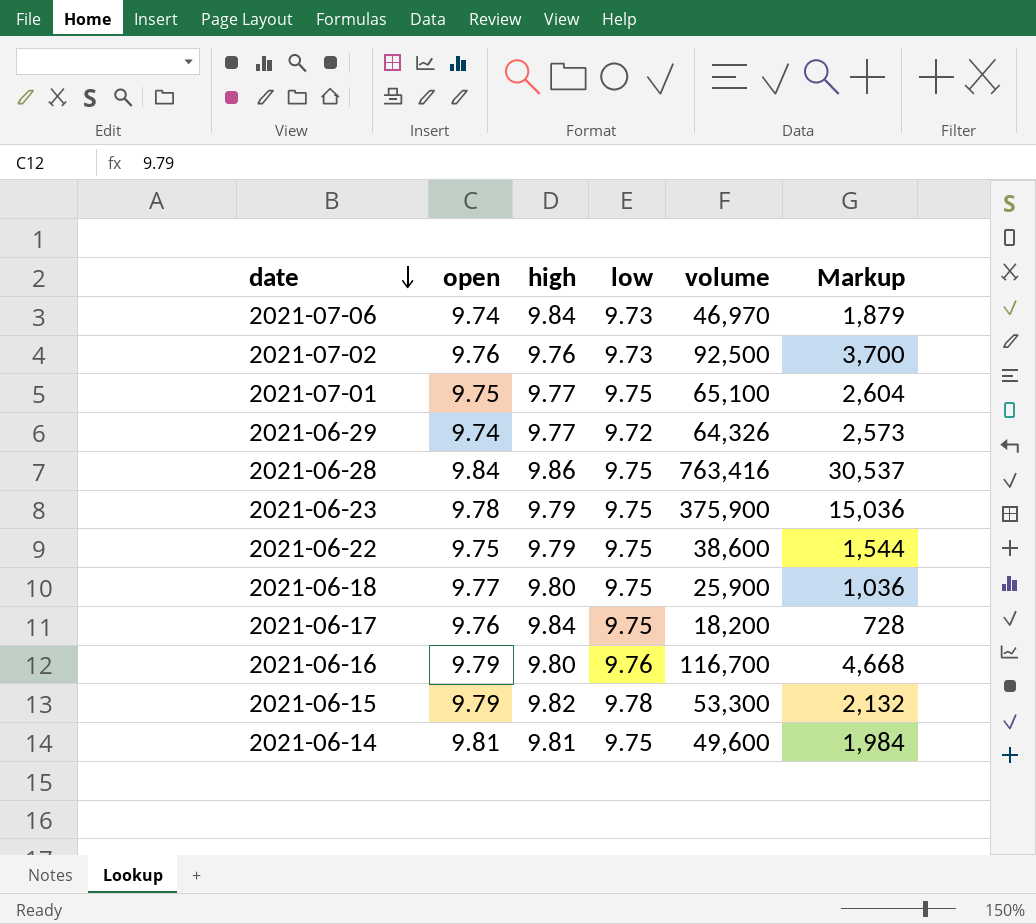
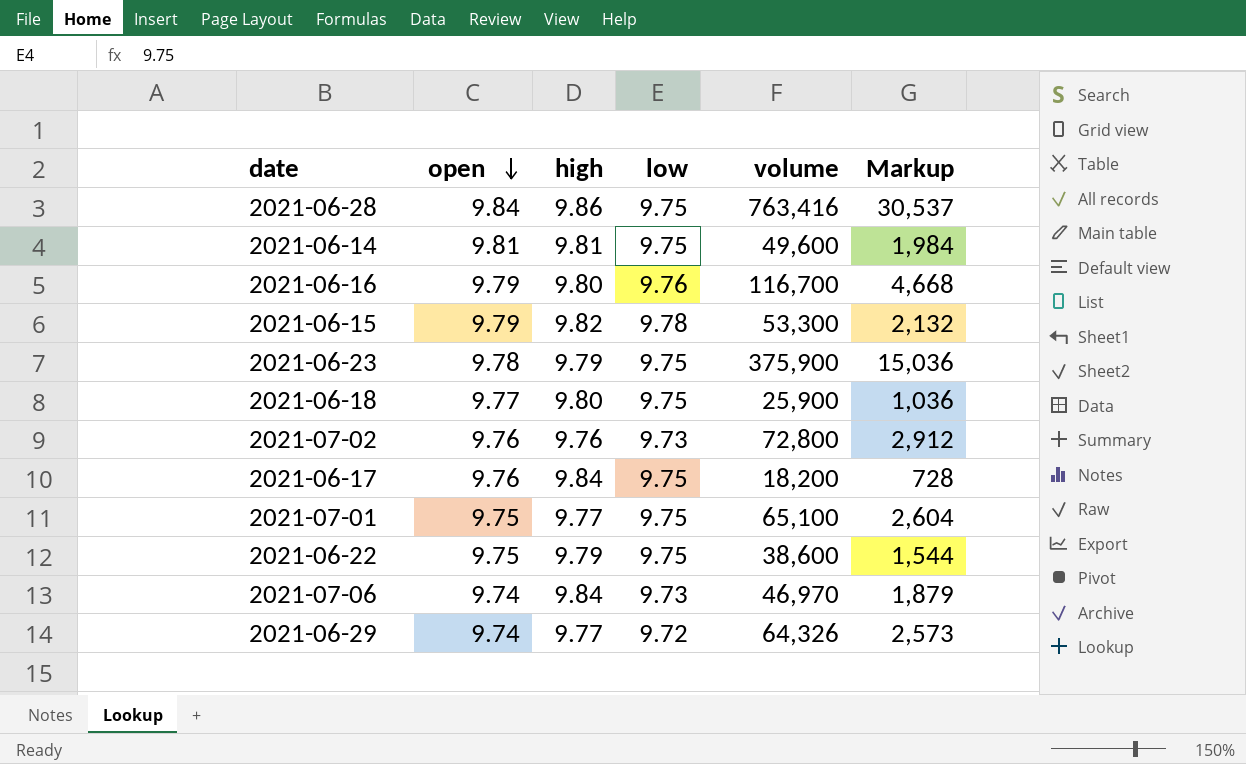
row order: date descending -> open descending
2021-07-02 | volume: 92,500 -> 72,800
2021-07-02 | Markup: 3,700 -> 2,912

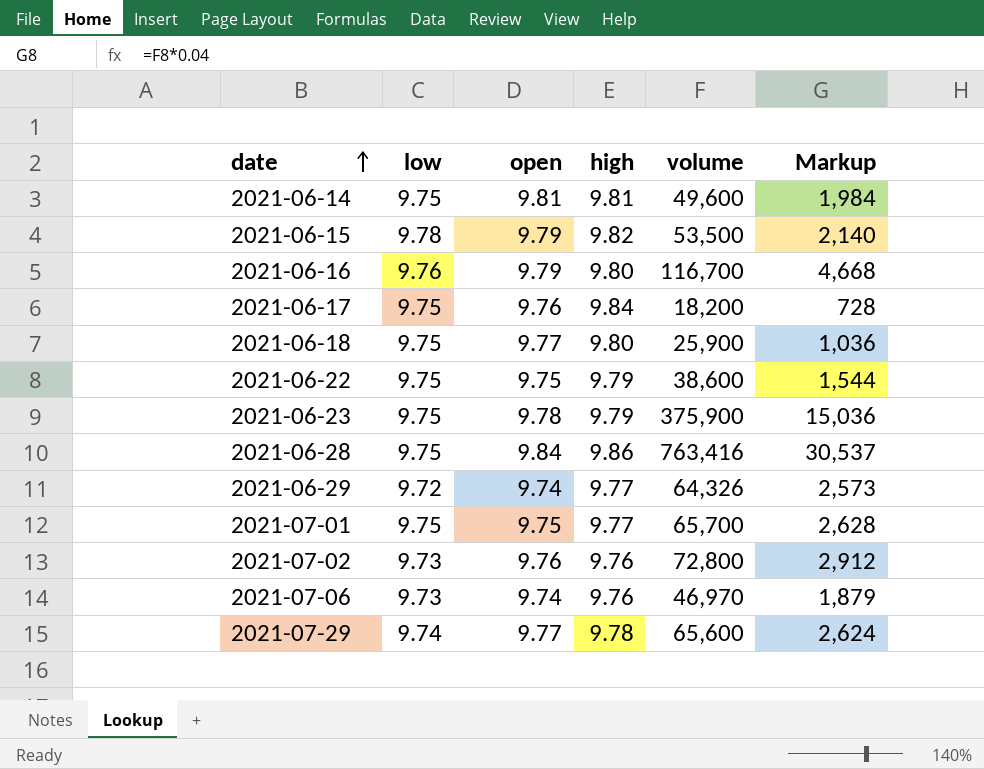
row order: open descending -> date ascending
column low | position: 4 -> 2
2021-06-15 | volume: 53,300 -> 53,500
2021-06-15 | Markup: 2,132 -> 2,140
2021-07-01 | volume: 65,100 -> 65,700
2021-07-01 | Markup: 2,604 -> 2,628
2021-07-06 | high: 9.84 -> 9.76
row 2021-07-29: none -> 9.74 | 9.77 | 9.78 | 65,600 | 2,624

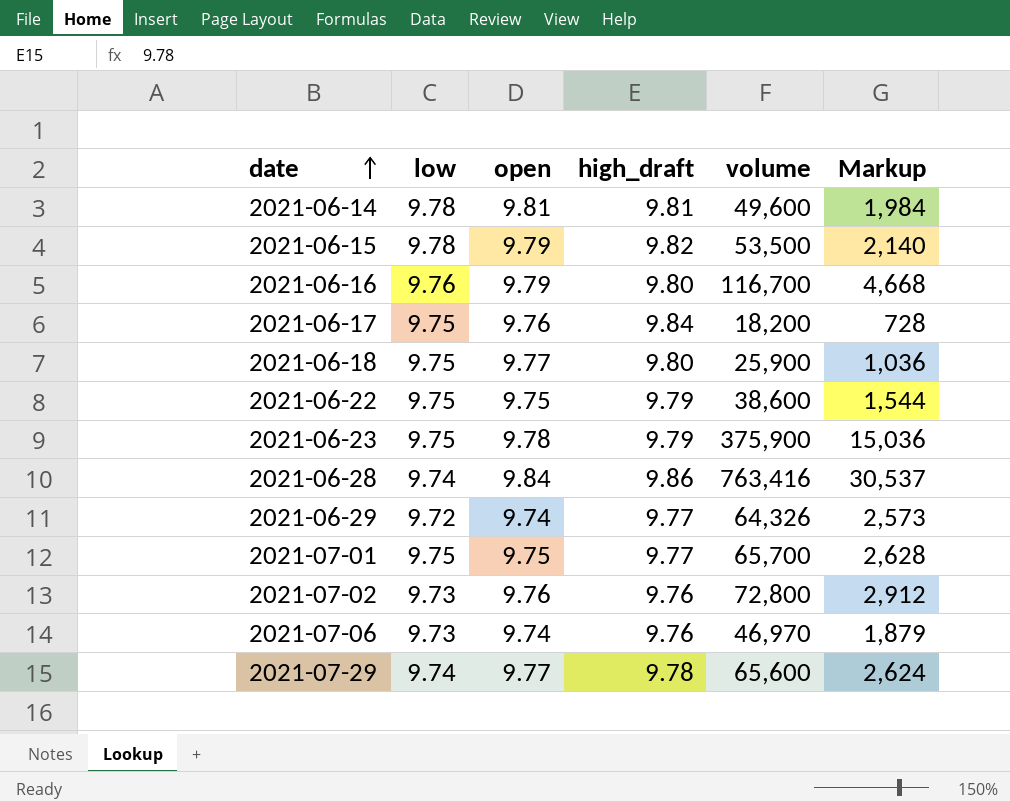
column name: high -> high_draft
2021-06-14 | low: 9.75 -> 9.78
2021-06-28 | low: 9.75 -> 9.74

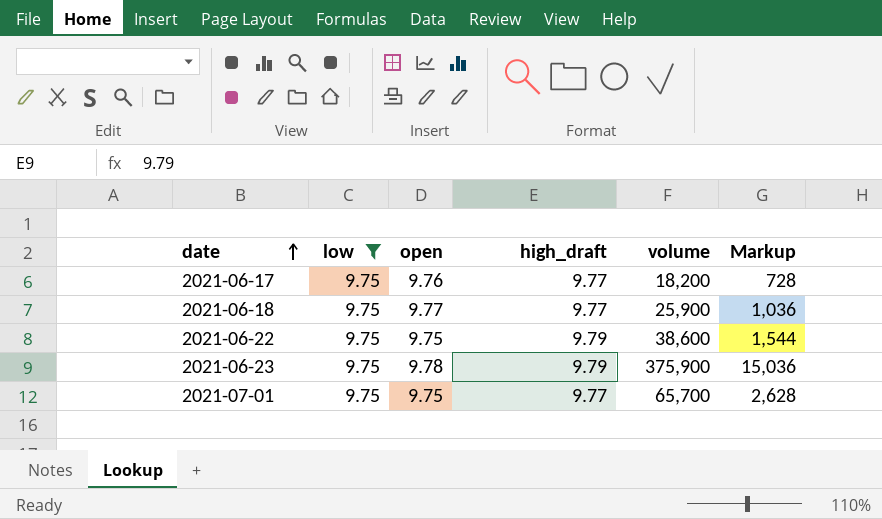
filter: none -> low = 9.75
2021-06-17 | high_draft: 9.84 -> 9.77
2021-06-18 | high_draft: 9.80 -> 9.77

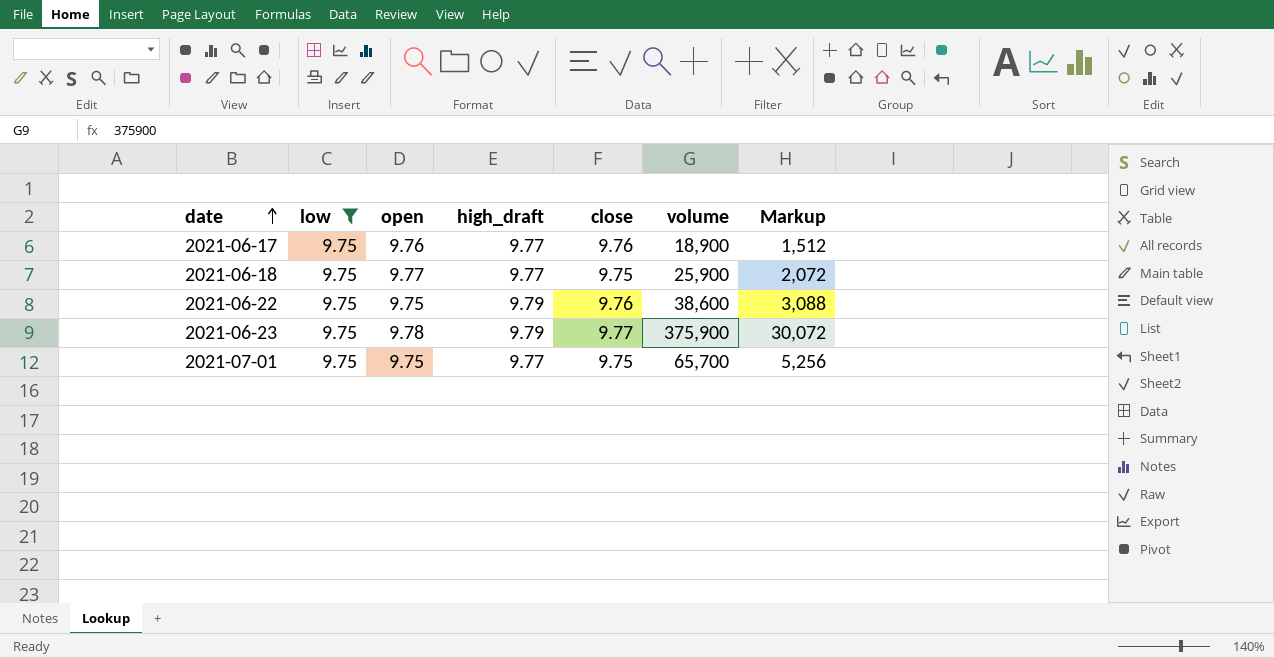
column close | position: none -> 5
column Markup | formula: [volume] * 0.04 -> [volume] * 0.08
2021-06-17 | volume: 18,200 -> 18,900

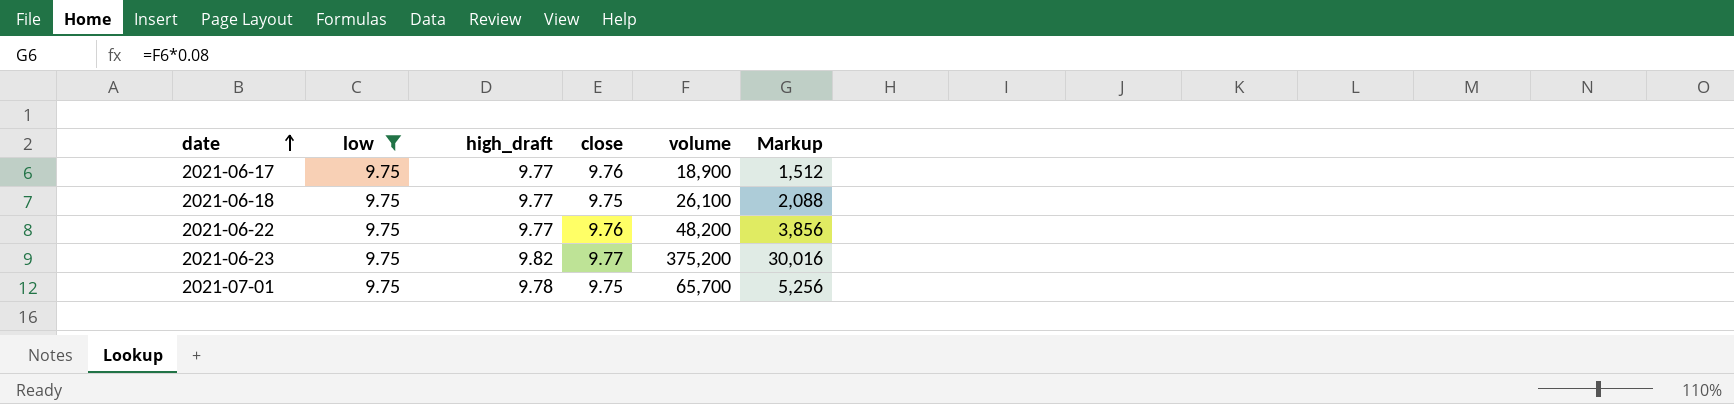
column open | position: 3 -> none
2021-06-18 | volume: 25,900 -> 26,100
2021-06-18 | Markup: 2,072 -> 2,088
2021-06-22 | high_draft: 9.79 -> 9.77
2021-06-22 | volume: 38,600 -> 48,200
2021-06-22 | Markup: 3,088 -> 3,856
2021-06-23 | high_draft: 9.79 -> 9.82
2021-06-23 | volume: 375,900 -> 375,200
2021-06-23 | Markup: 30,072 -> 30,016
2021-07-01 | high_draft: 9.77 -> 9.78

